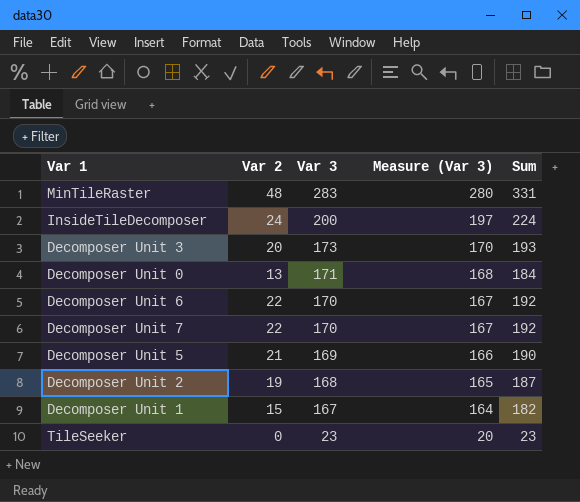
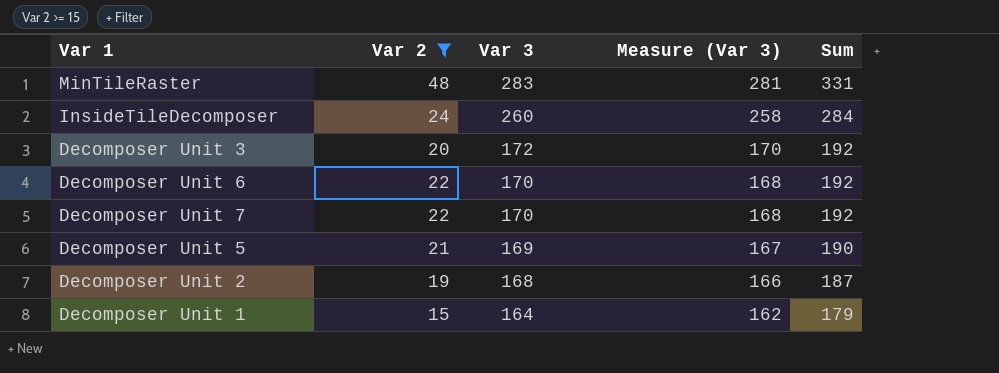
filter: none -> Var 2 >= 15
column Measure (Var 3) | formula: [Var 3] - 3 -> [Var 3] - 2
InsideTileDecomposer | Var 3: 200 -> 260
InsideTileDecomposer | Sum: 224 -> 284
Decomposer Unit 3 | Var 3: 173 -> 172
Decomposer Unit 3 | Sum: 193 -> 192
Decomposer Unit 1 | Var 3: 167 -> 164
Decomposer Unit 1 | Sum: 182 -> 179

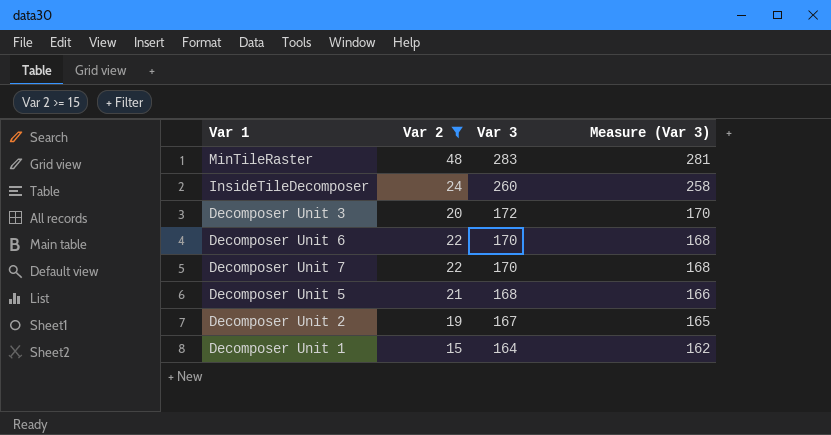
column Sum | formula: [Var 2] + [Var 3] -> none
Decomposer Unit 5 | Var 3: 169 -> 168
Decomposer Unit 5 | Measure (Var 3): 167 -> 166
Decomposer Unit 2 | Var 3: 168 -> 167
Decomposer Unit 2 | Measure (Var 3): 166 -> 165

